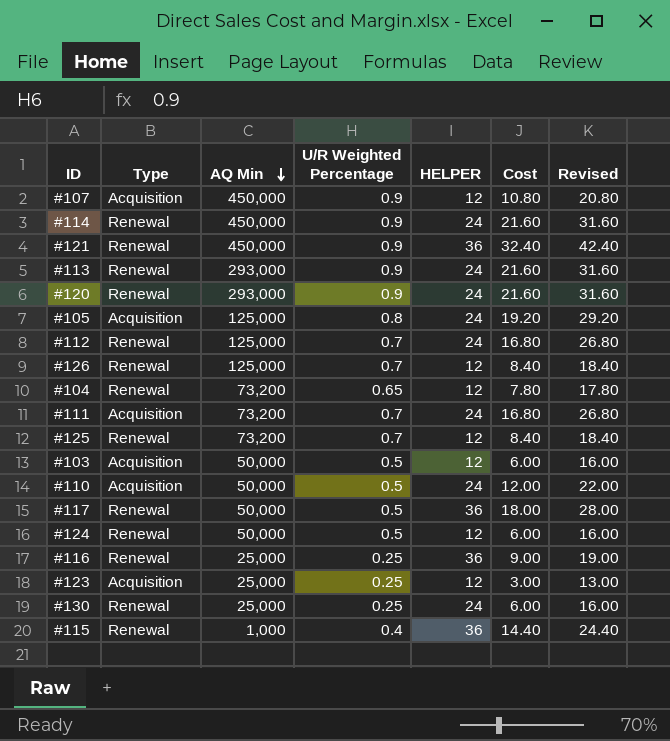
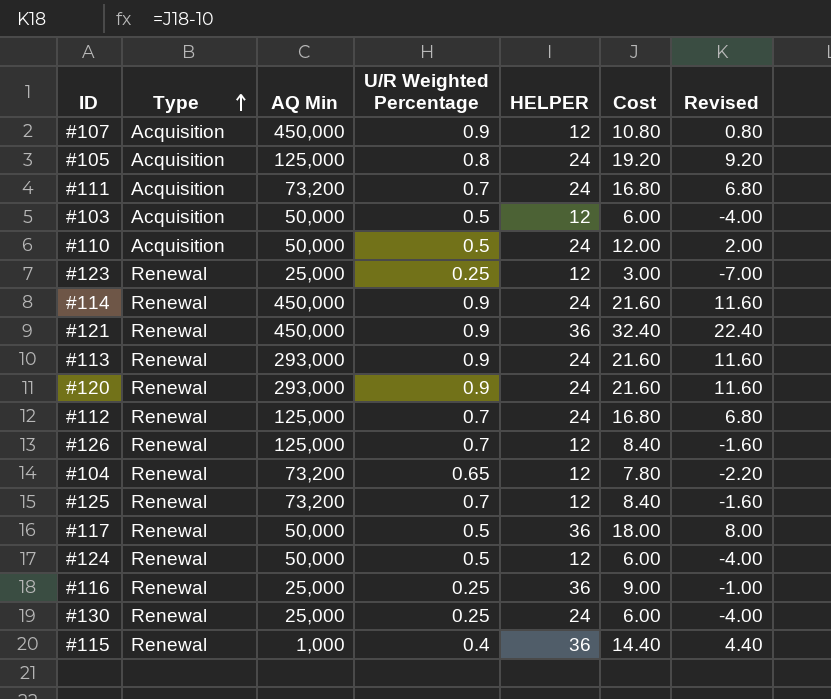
row order: AQ Min descending -> Type ascending
column Revised | formula: [Cost] + 10 -> [Cost] - 10
#123 | Type: Acquisition -> Renewal

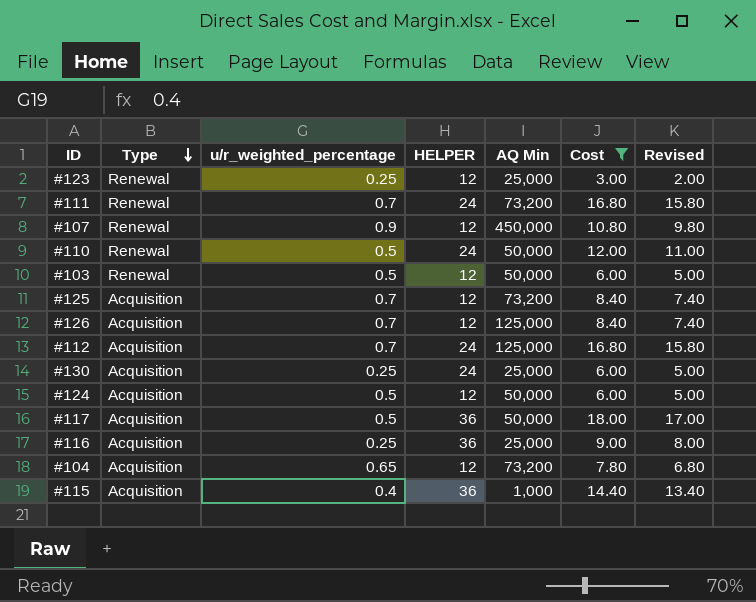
filter: none -> Cost <= 18.00
row order: Type ascending -> Type descending
column name: U/R Weighted Percentage -> u/r_weighted_percentage
column AQ Min | position: 3 -> 5
column Revised | formula: [Cost] - 10 -> [Cost] - 1
#111 | Type: Acquisition -> Renewal
#107 | Type: Acquisition -> Renewal
#110 | Type: Acquisition -> Renewal
#103 | Type: Acquisition -> Renewal
#125 | Type: Renewal -> Acquisition
#126 | Type: Renewal -> Acquisition
#112 | Type: Renewal -> Acquisition
#130 | Type: Renewal -> Acquisition
#124 | Type: Renewal -> Acquisition
#117 | Type: Renewal -> Acquisition
#116 | Type: Renewal -> Acquisition
#104 | Type: Renewal -> Acquisition
#115 | Type: Renewal -> Acquisition

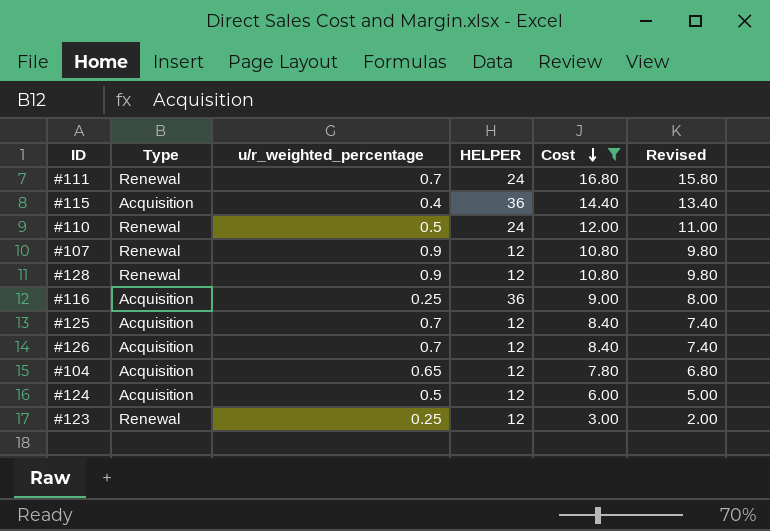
row order: Type descending -> Cost descending
column AQ Min | position: 5 -> none
row #103: Renewal | 0.5 | 12 | 50,000 | 6.00 | 5.00 -> none
row #112: Acquisition | 0.7 | 24 | 125,000 | 16.80 | 15.80 -> none
row #130: Acquisition | 0.25 | 24 | 25,000 | 6.00 | 5.00 -> none
row #117: Acquisition | 0.5 | 36 | 50,000 | 18.00 | 17.00 -> none
row #128: none -> Renewal | 0.9 | 12 | 10.80 | 9.80

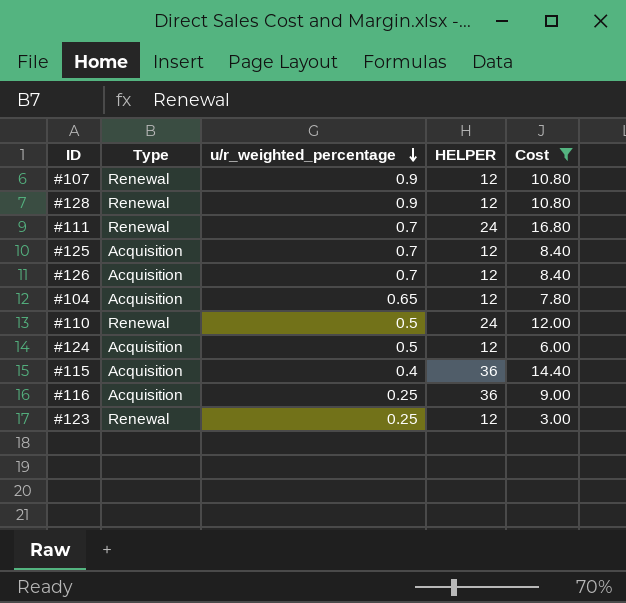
row order: Cost descending -> u/r_weighted_percentage descending
column Revised | formula: [Cost] - 1 -> none

